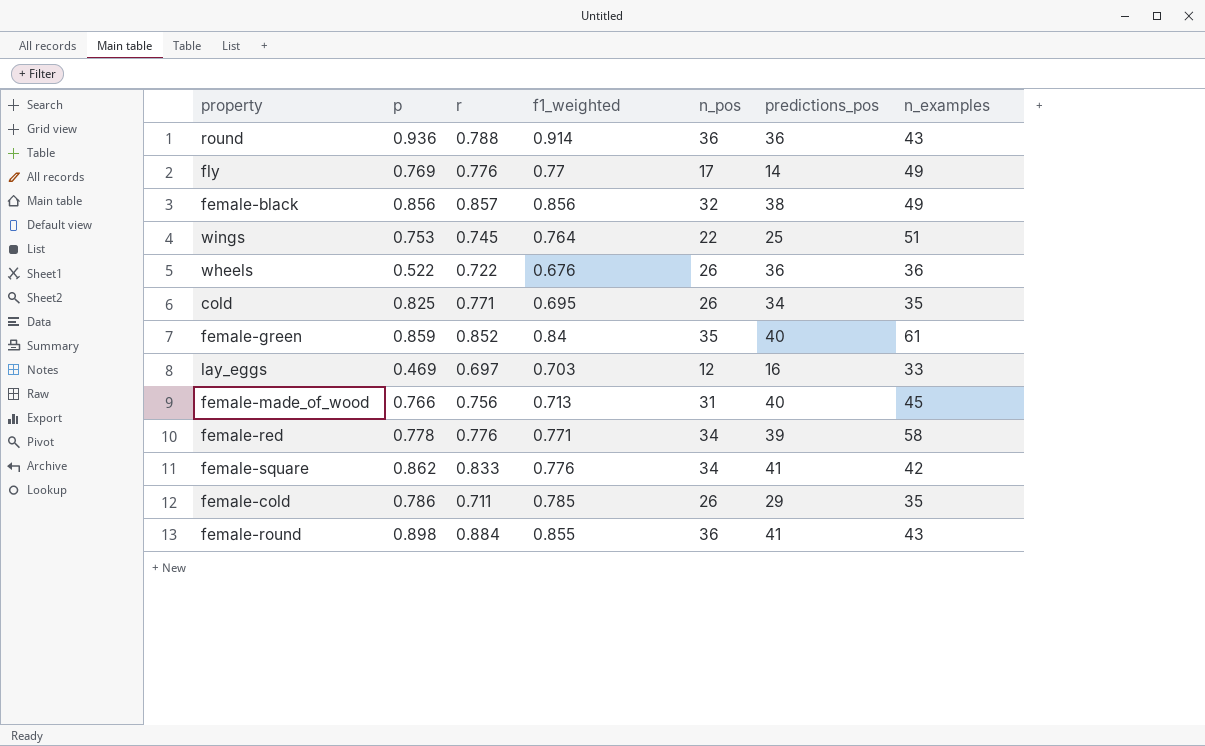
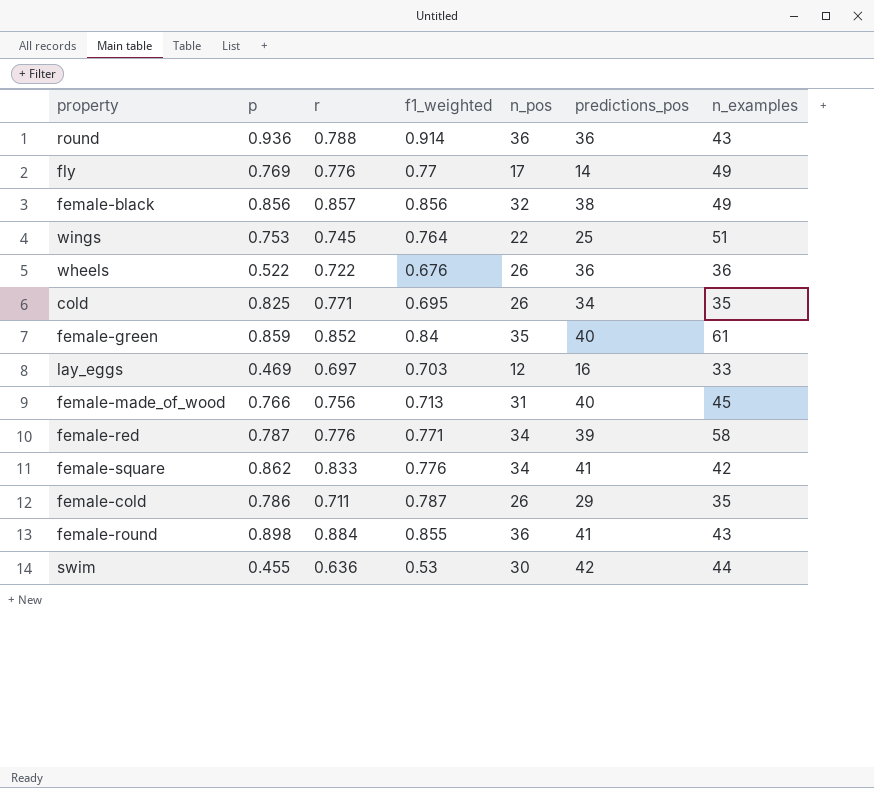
female-red | p: 0.778 -> 0.787
female-cold | f1_weighted: 0.785 -> 0.787
row swim: none -> 0.455 | 0.636 | 0.53 | 30 | 42 | 44

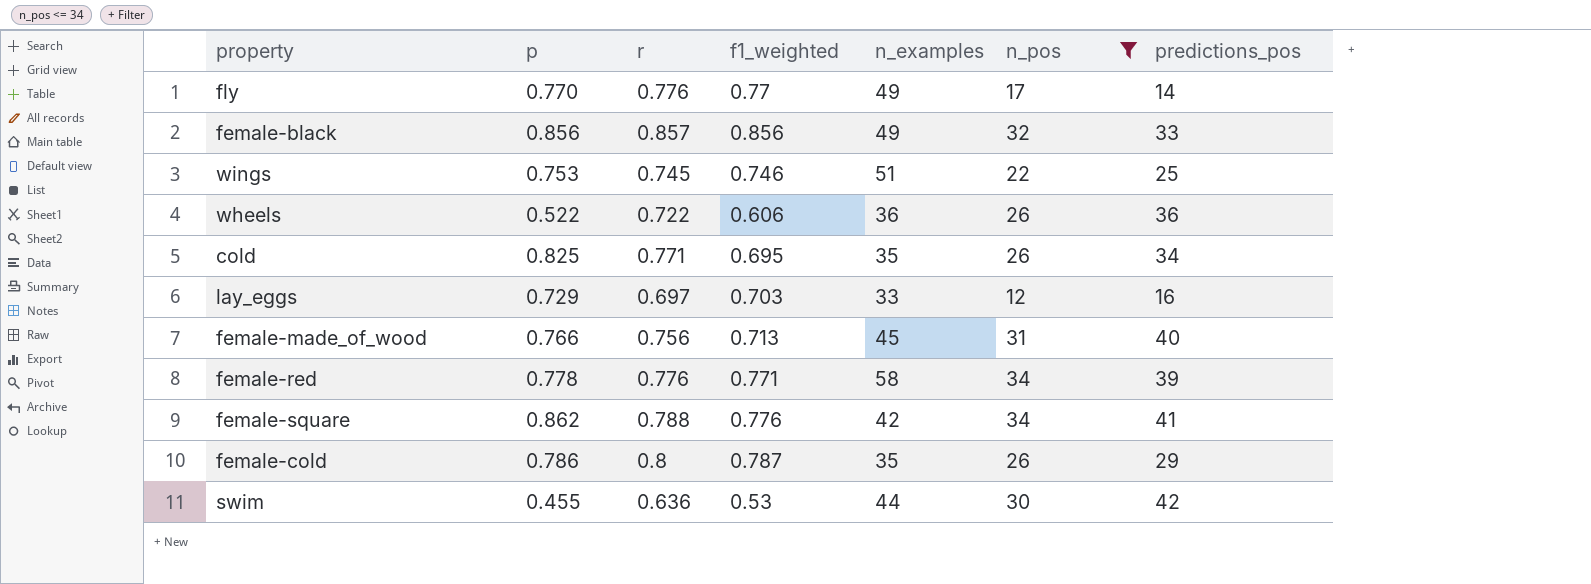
filter: none -> n_pos <= 34
column n_examples | position: 7 -> 5
fly | p: 0.769 -> 0.770
female-black | predictions_pos: 38 -> 33
wings | f1_weighted: 0.764 -> 0.746
wheels | f1_weighted: 0.676 -> 0.606
lay_eggs | p: 0.469 -> 0.729
female-red | p: 0.787 -> 0.778
female-square | r: 0.833 -> 0.788
female-cold | r: 0.711 -> 0.8

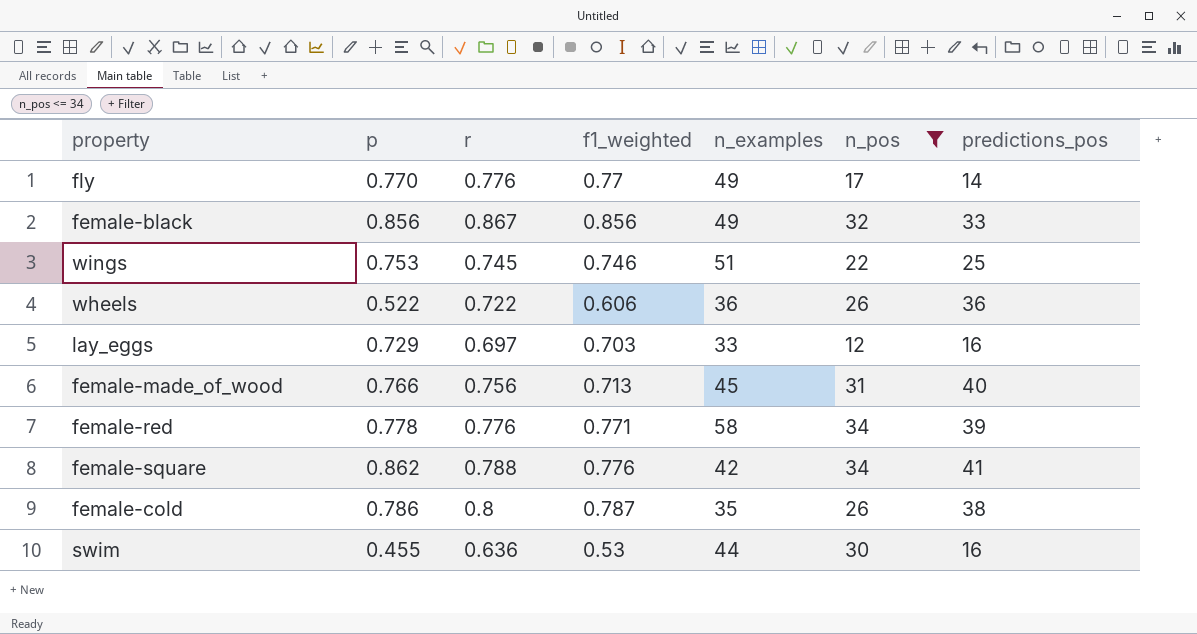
row cold: 0.825 | 0.771 | 0.695 | 35 | 26 | 34 -> none
female-black | r: 0.857 -> 0.867
female-cold | predictions_pos: 29 -> 38
swim | predictions_pos: 42 -> 16

